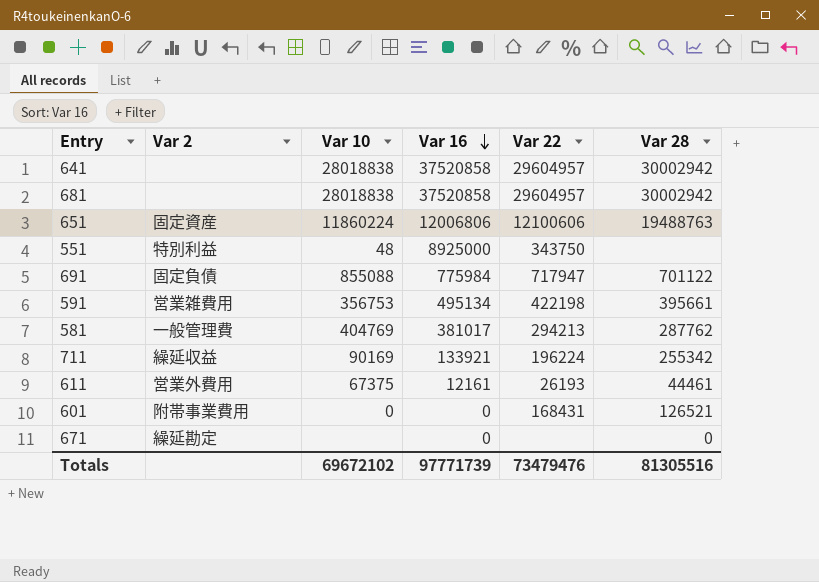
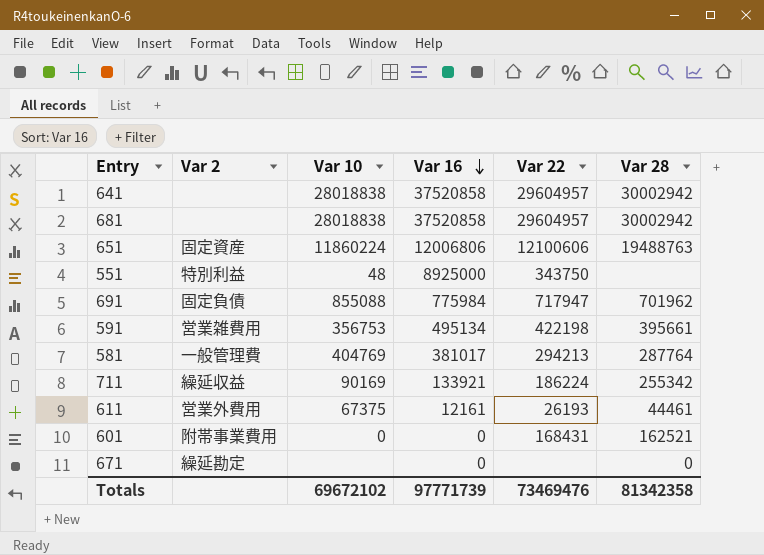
691 | Var 28: 701122 -> 701962
581 | Var 28: 287762 -> 287764
711 | Var 22: 196224 -> 186224
601 | Var 28: 126521 -> 162521
Totals | Var 22: 73479476 -> 73469476
Totals | Var 28: 81305516 -> 81342358

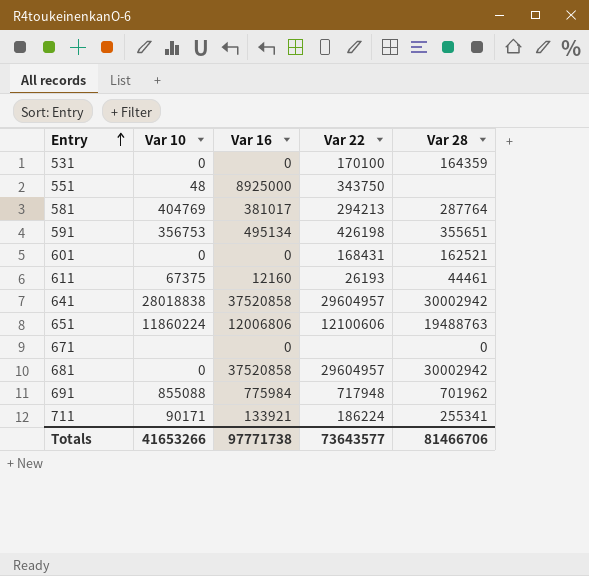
row order: Var 16 descending -> Entry ascending
column Var 2 | position: 2 -> none
row 531: none -> 0 | 0 | 170100 | 164359
591 | Var 22: 422198 -> 426198
591 | Var 28: 395661 -> 355651
611 | Var 16: 12161 -> 12160
681 | Var 10: 28018838 -> 0
691 | Var 22: 717947 -> 717948
711 | Var 10: 90169 -> 90171
711 | Var 28: 255342 -> 255341
Totals | Var 10: 69672102 -> 41653266
Totals | Var 16: 97771739 -> 97771738
Totals | Var 22: 73469476 -> 73643577
Totals | Var 28: 81342358 -> 81466706

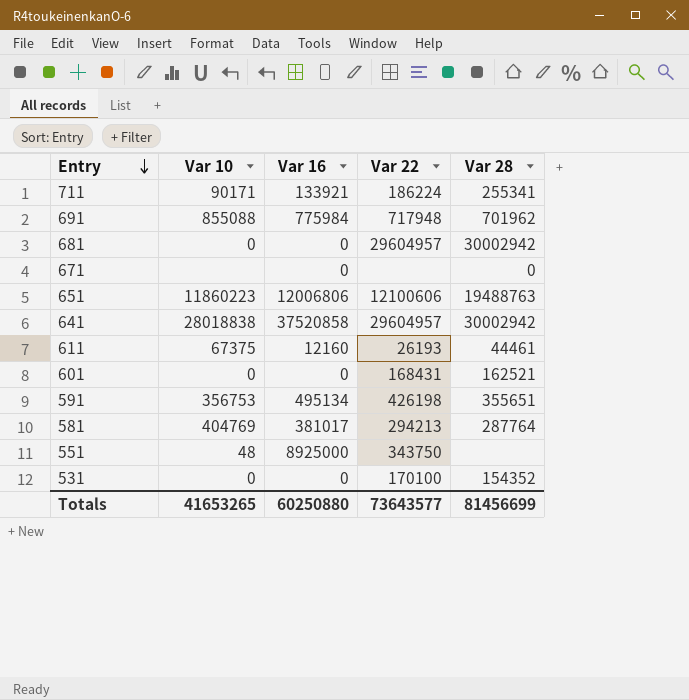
row order: Entry ascending -> Entry descending
681 | Var 16: 37520858 -> 0
651 | Var 10: 11860224 -> 11860223
531 | Var 28: 164359 -> 154352
Totals | Var 10: 41653266 -> 41653265
Totals | Var 16: 97771738 -> 60250880
Totals | Var 28: 81466706 -> 81456699

